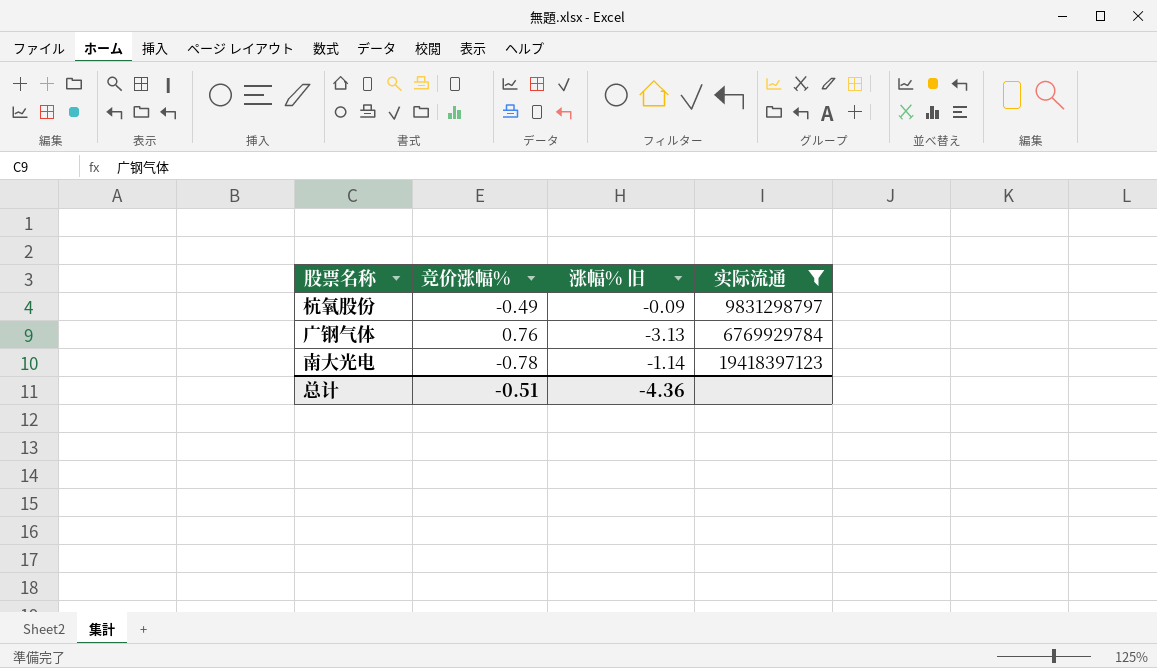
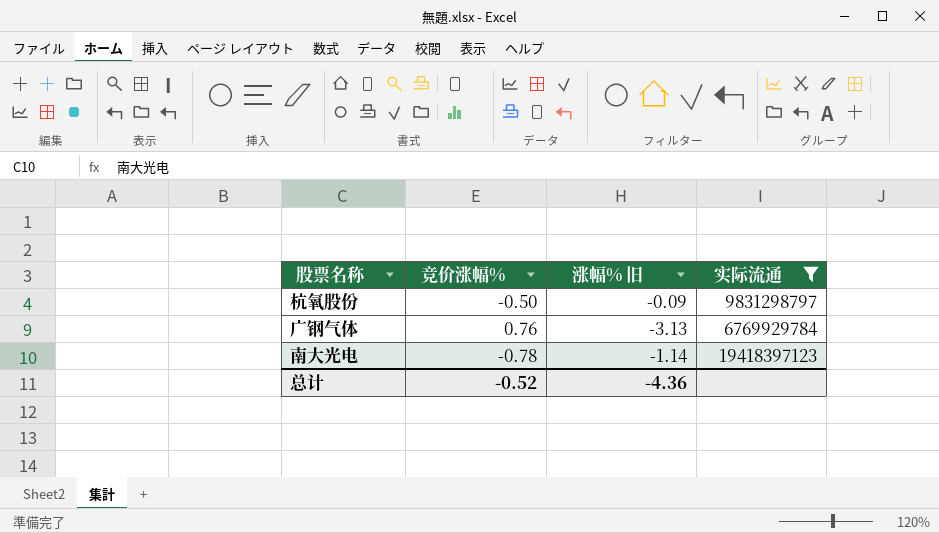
杭氧股份 | 竞价涨幅%: -0.49 -> -0.50
总计 | 竞价涨幅%: -0.51 -> -0.52

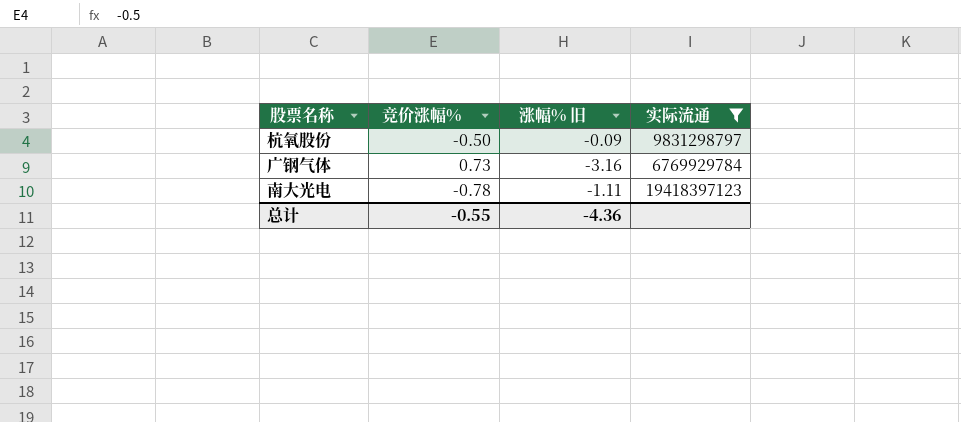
广钢气体 | 竞价涨幅%: 0.76 -> 0.73
广钢气体 | 涨幅% 旧: -3.13 -> -3.16
南大光电 | 涨幅% 旧: -1.14 -> -1.11
总计 | 竞价涨幅%: -0.52 -> -0.55

